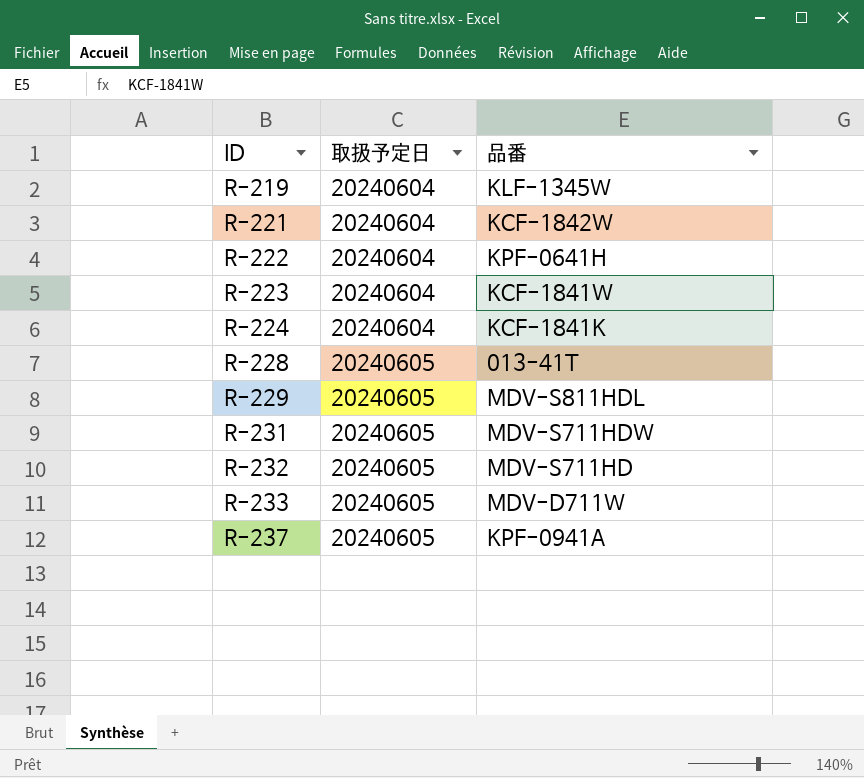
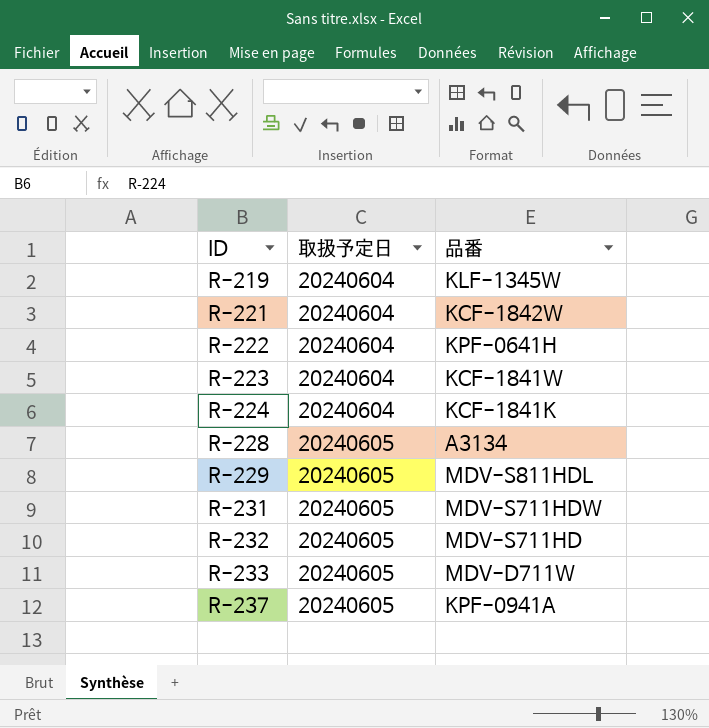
R-228 | 品番: 013-41T -> A3134

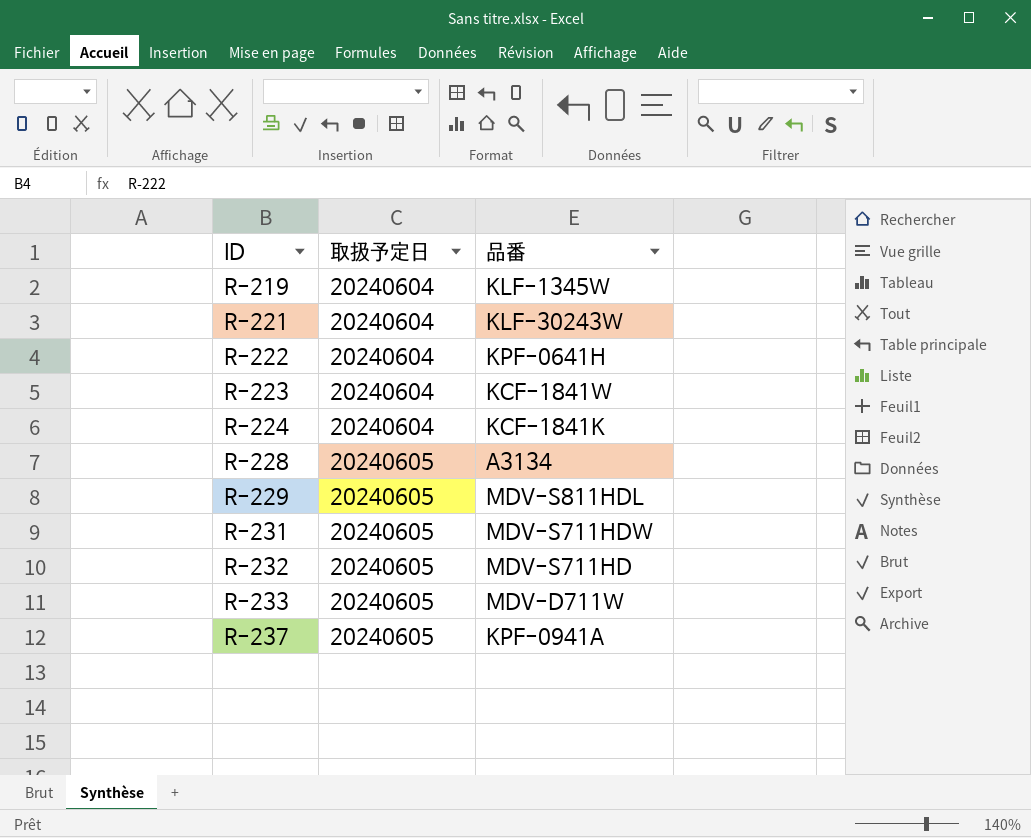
R-221 | 品番: KCF-1842W -> KLF-30243W

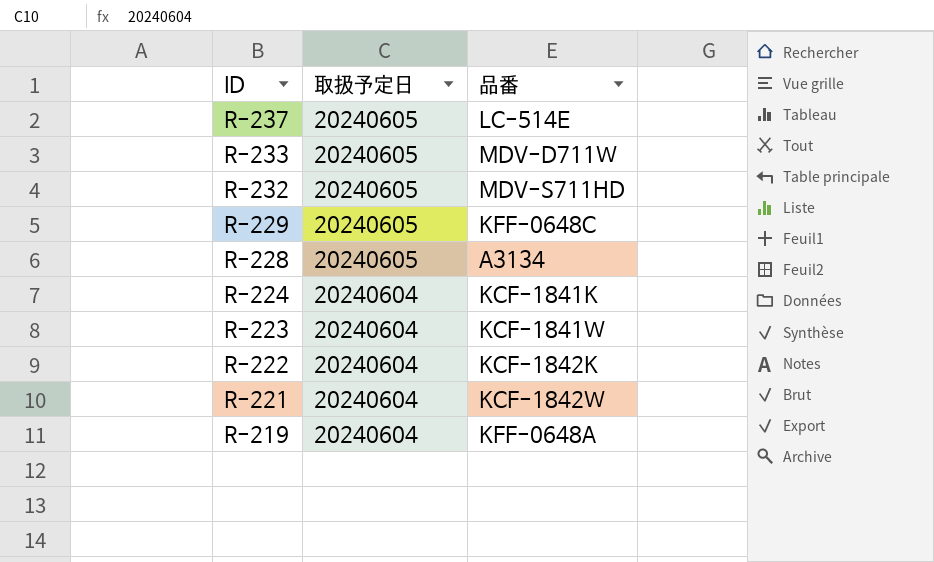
row order: ID ascending -> ID descending
row R-231: 20240605 | MDV-S711HDW -> none
R-237 | 品番: KPF-0941A -> LC-514E
R-229 | 品番: MDV-S811HDL -> KFF-0648C
R-222 | 品番: KPF-0641H -> KCF-1842K
R-221 | 品番: KLF-30243W -> KCF-1842W
R-219 | 品番: KLF-1345W -> KFF-0648A

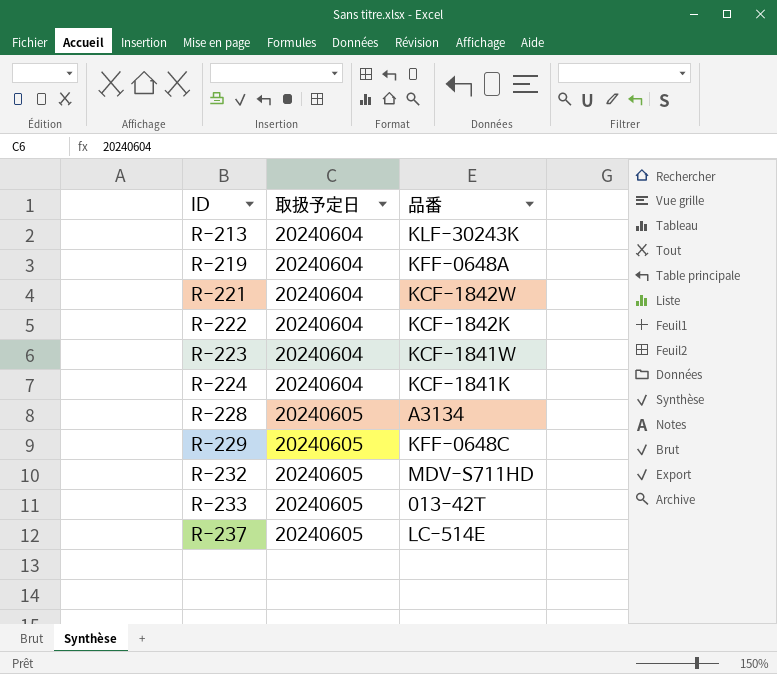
row order: ID descending -> ID ascending
row R-213: none -> 20240604 | KLF-30243K
R-233 | 品番: MDV-D711W -> 013-42T

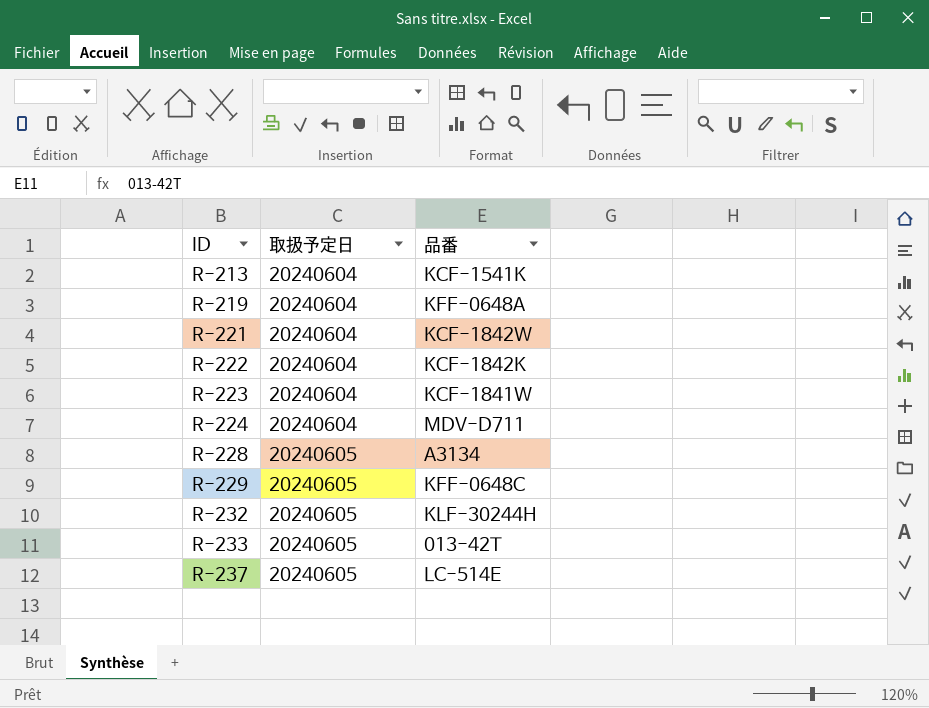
R-213 | 品番: KLF-30243K -> KCF-1541K
R-224 | 品番: KCF-1841K -> MDV-D711
R-232 | 品番: MDV-S711HD -> KLF-30244H

